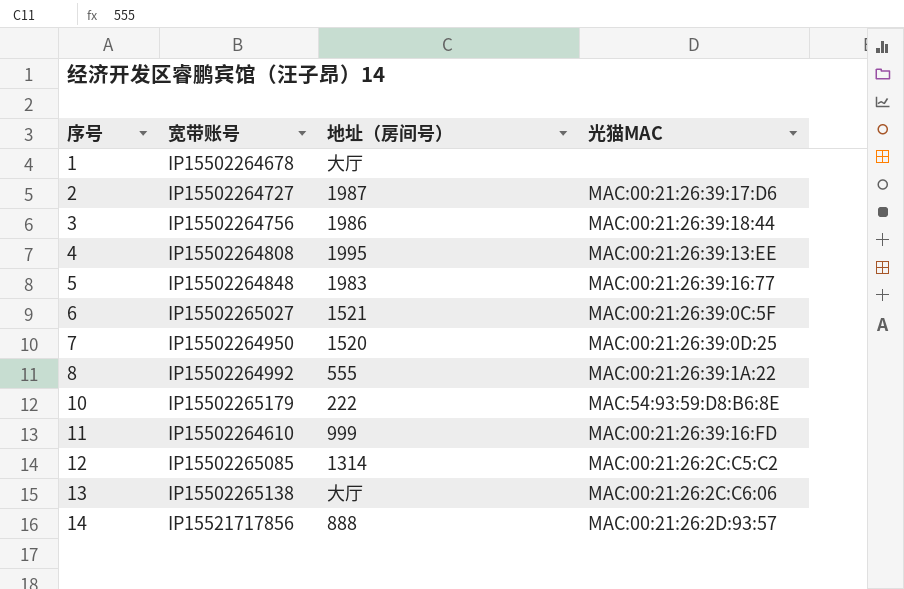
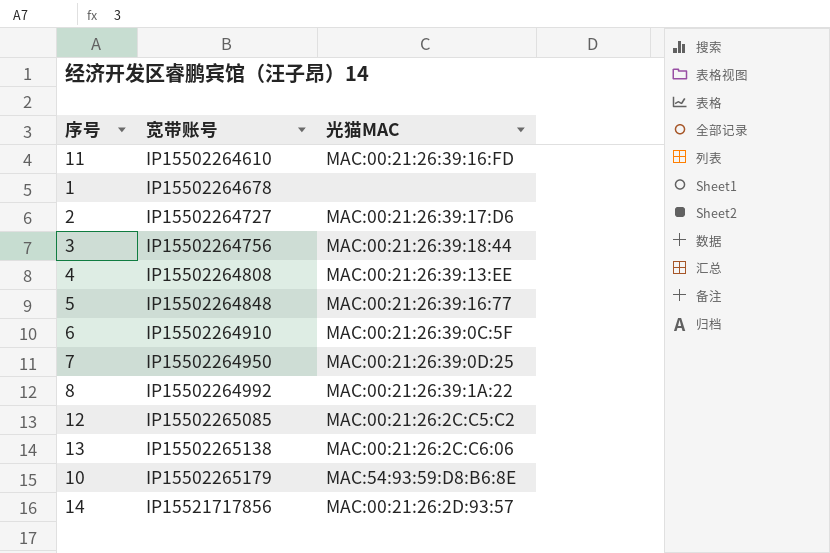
row order: 序号 ascending -> 宽带账号 ascending
column 地址（房间号） | position: 3 -> none
6 | 宽带账号: IP15502265027 -> IP15502264910

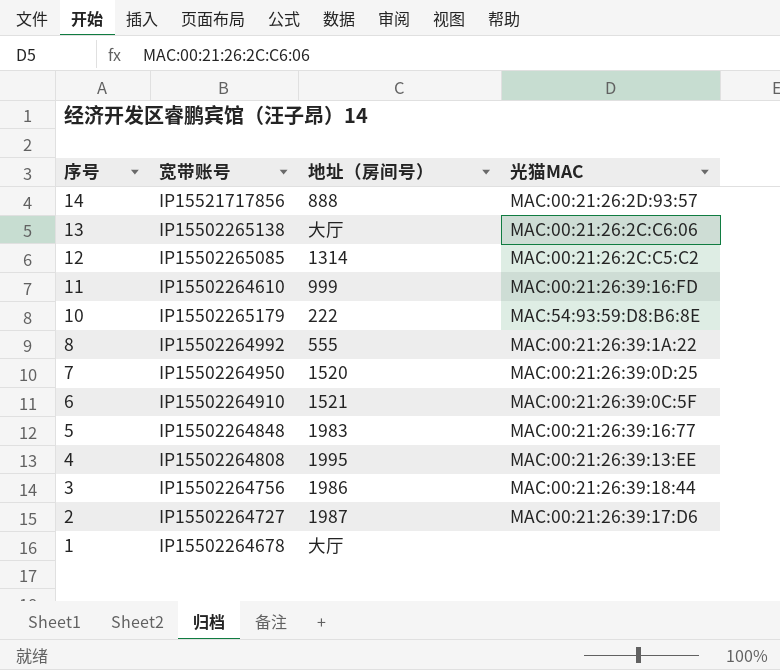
row order: 宽带账号 ascending -> 序号 descending
column 地址（房间号） | position: none -> 3

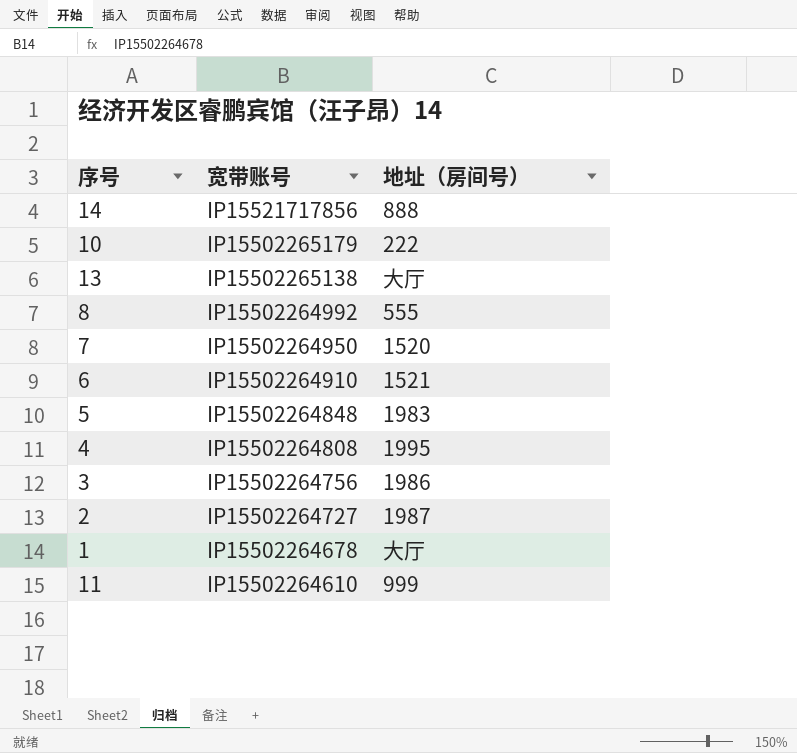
row order: 序号 descending -> 宽带账号 descending
column 光猫MAC | position: 4 -> none
row 12: IP15502265085 | 1314 | MAC:00:21:26:2C:C5:C2 -> none

